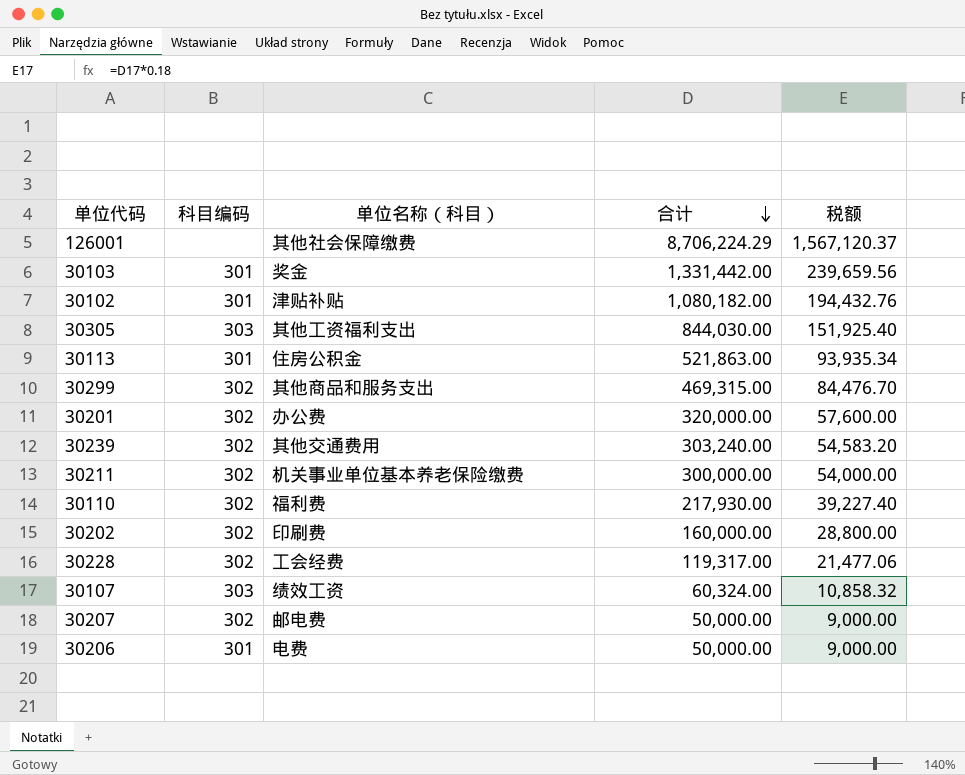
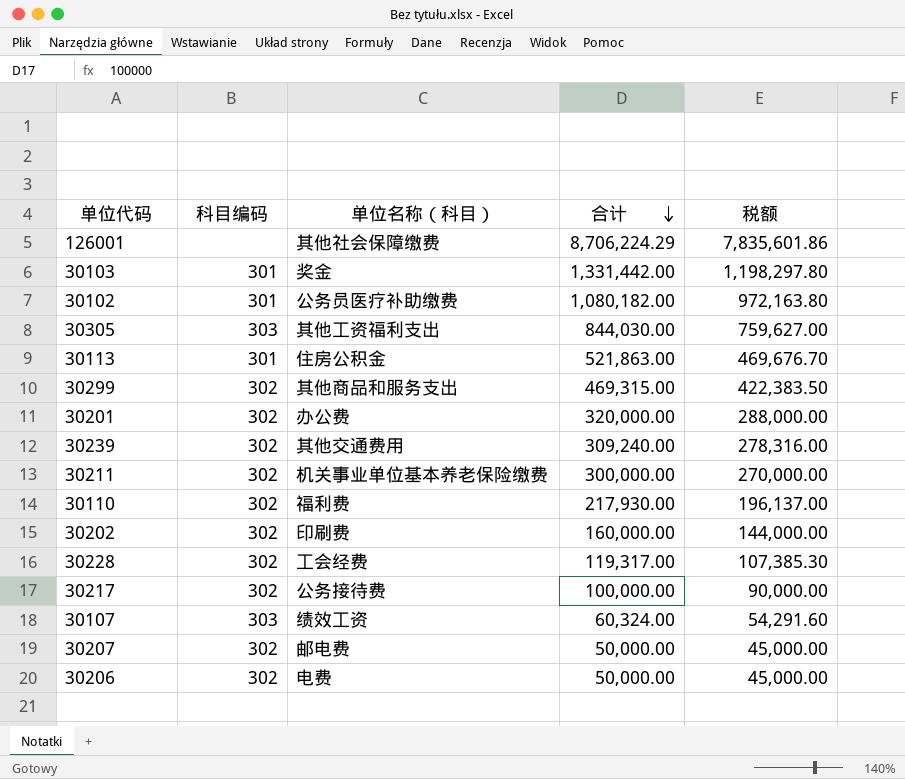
column 税额 | formula: [合计] * 0.18 -> [合计] * 0.9
30102 | 单位名称（科目）: 津贴补贴 -> 公务员医疗补助缴费
30239 | 合计: 303,240.00 -> 309,240.00
row 30217: none -> 302 | 公务接待费 | 100,000.00 | 90,000.00
30206 | 科目编码: 301 -> 302

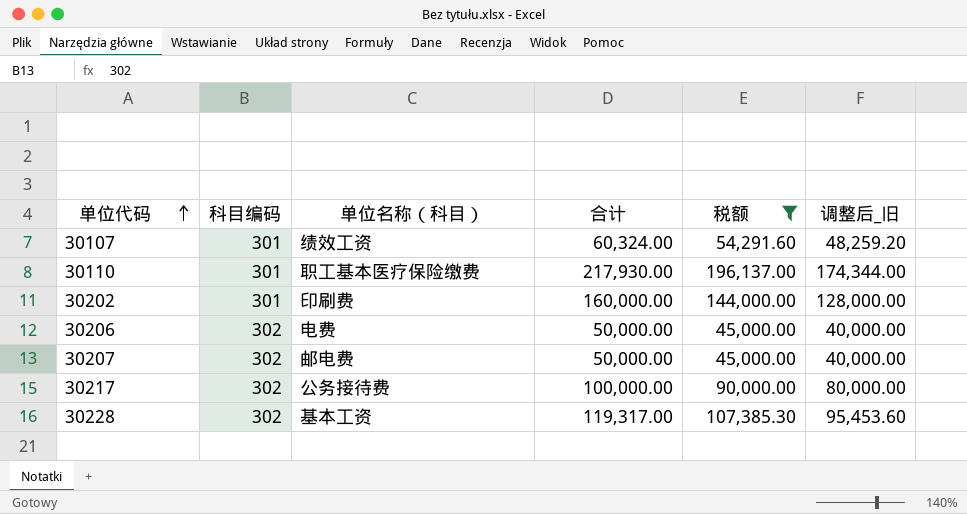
filter: none -> 税额 <= 196,137.00
row order: 合计 descending -> 单位代码 ascending
column 调整后_旧 | formula: none -> [合计] * 0.8
30107 | 科目编码: 303 -> 301
30110 | 科目编码: 302 -> 301
30110 | 单位名称（科目）: 福利费 -> 职工基本医疗保险缴费
30202 | 科目编码: 302 -> 301
30228 | 单位名称（科目）: 工会经费 -> 基本工资

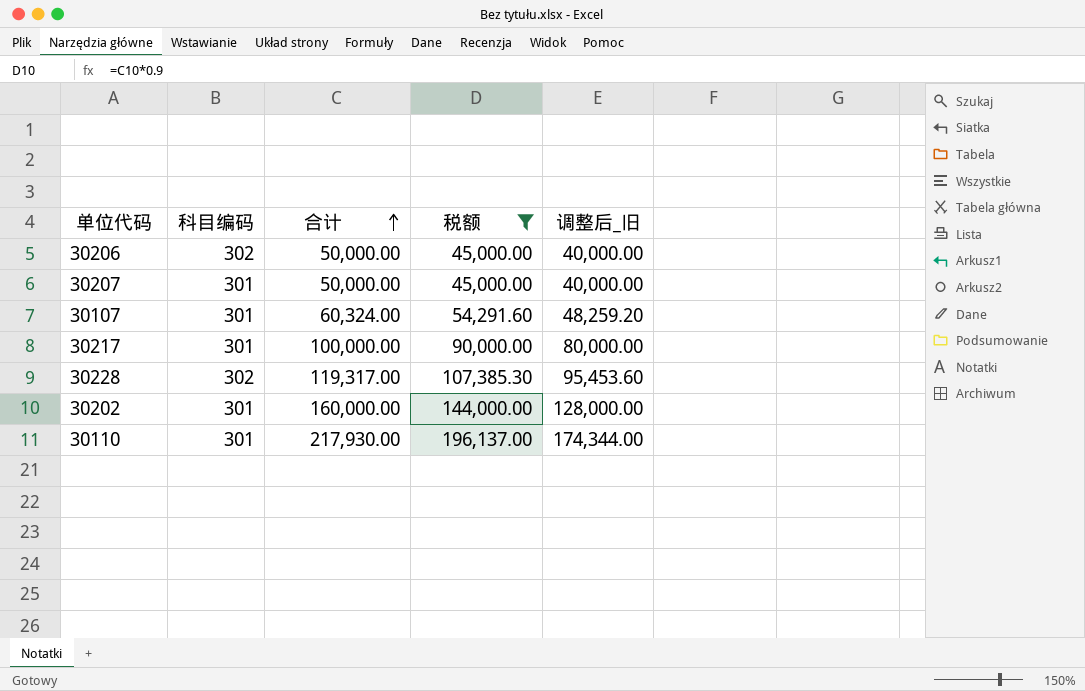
row order: 单位代码 ascending -> 合计 ascending
column 单位名称（科目） | position: 3 -> none
30207 | 科目编码: 302 -> 301
30217 | 科目编码: 302 -> 301

